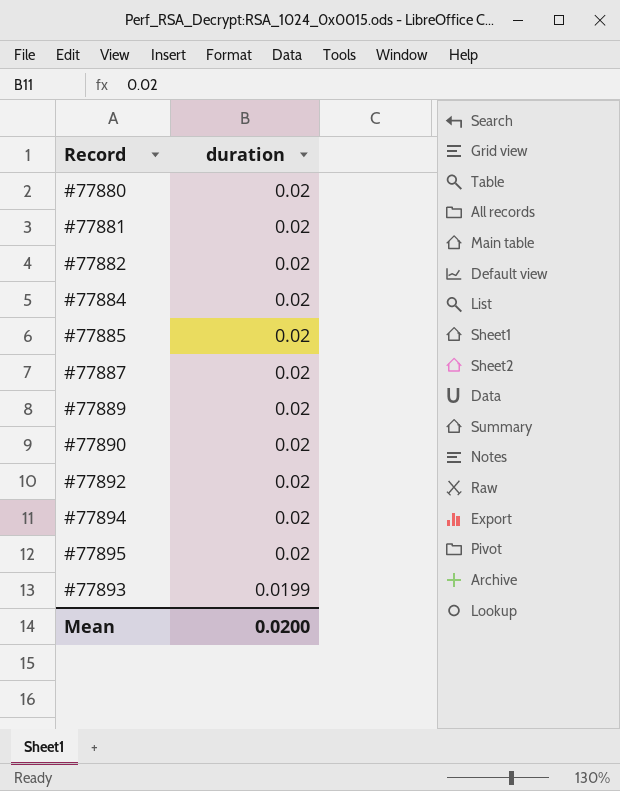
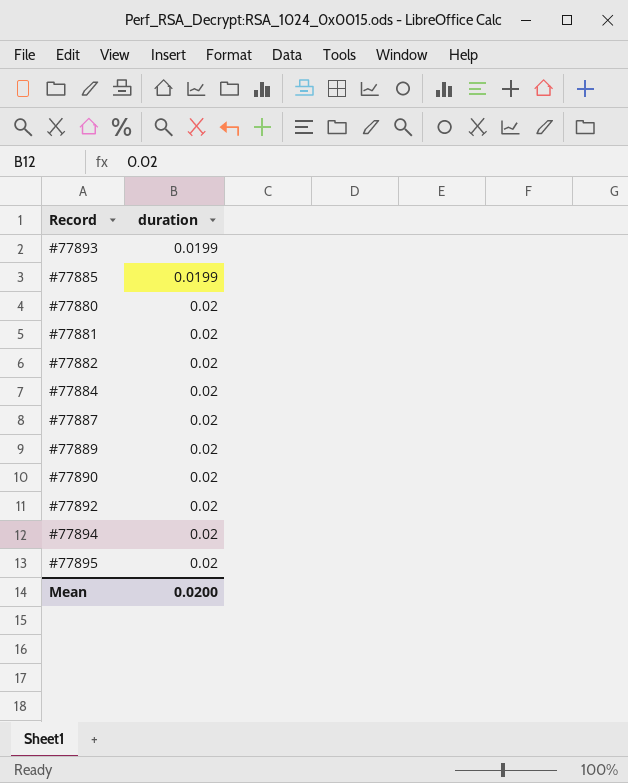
row order: duration descending -> duration ascending
#77885 | duration: 0.02 -> 0.0199

